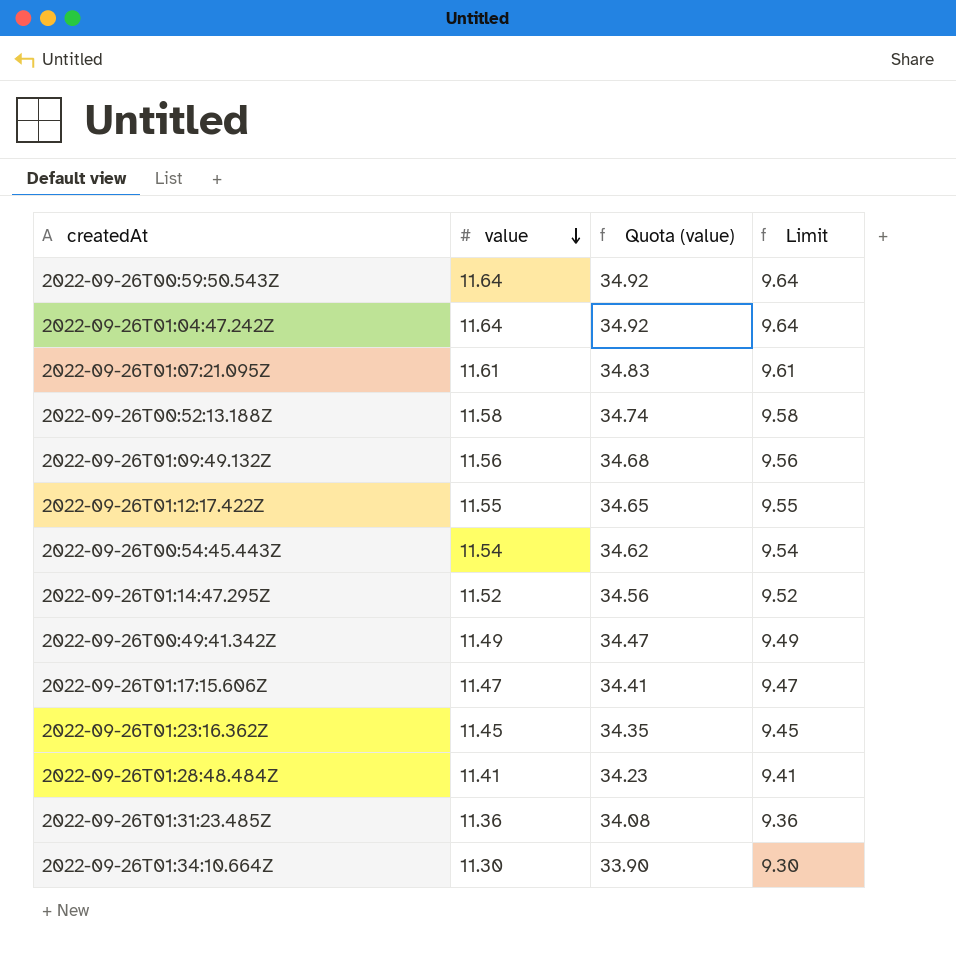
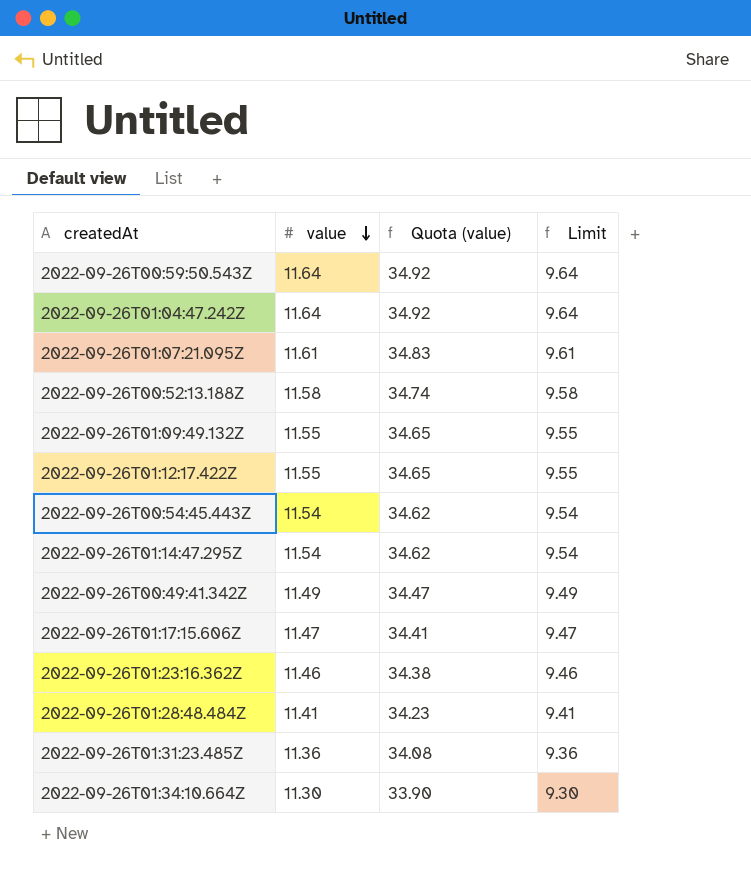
2022-09-26T01:09:49.132Z | value: 11.56 -> 11.55
2022-09-26T01:09:49.132Z | Quota (value): 34.68 -> 34.65
2022-09-26T01:09:49.132Z | Limit: 9.56 -> 9.55
2022-09-26T01:14:47.295Z | value: 11.52 -> 11.54
2022-09-26T01:14:47.295Z | Quota (value): 34.56 -> 34.62
2022-09-26T01:14:47.295Z | Limit: 9.52 -> 9.54
2022-09-26T01:23:16.362Z | value: 11.45 -> 11.46
2022-09-26T01:23:16.362Z | Quota (value): 34.35 -> 34.38
2022-09-26T01:23:16.362Z | Limit: 9.45 -> 9.46

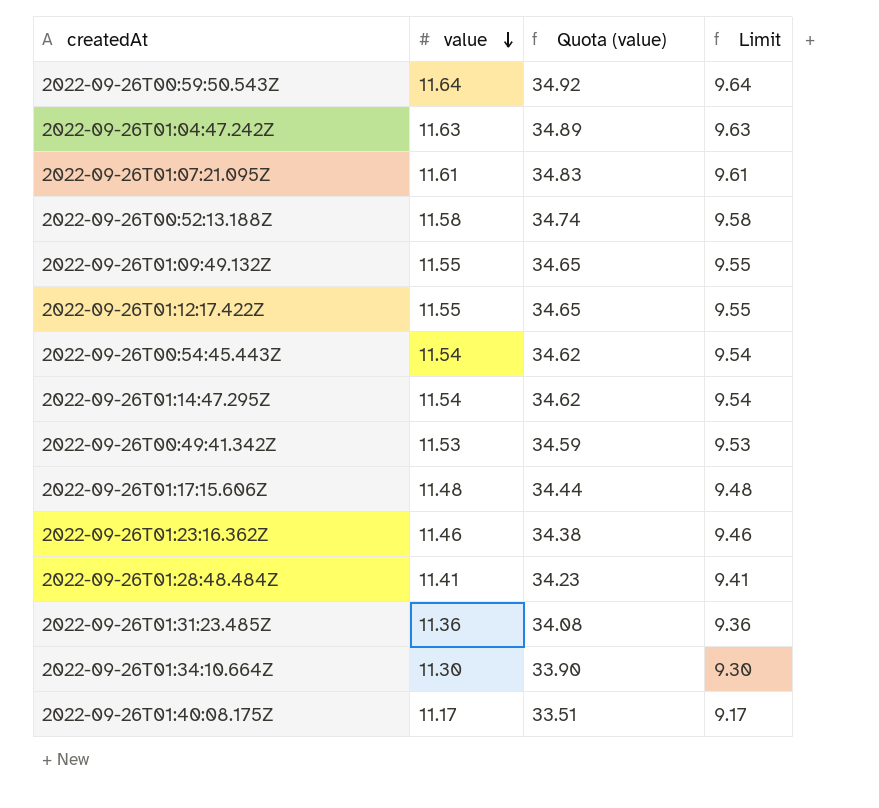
2022-09-26T01:04:47.242Z | value: 11.64 -> 11.63
2022-09-26T01:04:47.242Z | Quota (value): 34.92 -> 34.89
2022-09-26T01:04:47.242Z | Limit: 9.64 -> 9.63
2022-09-26T00:49:41.342Z | value: 11.49 -> 11.53
2022-09-26T00:49:41.342Z | Quota (value): 34.47 -> 34.59
2022-09-26T00:49:41.342Z | Limit: 9.49 -> 9.53
2022-09-26T01:17:15.606Z | value: 11.47 -> 11.48
2022-09-26T01:17:15.606Z | Quota (value): 34.41 -> 34.44
2022-09-26T01:17:15.606Z | Limit: 9.47 -> 9.48
row 2022-09-26T01:40:08.175Z: none -> 11.17 | 33.51 | 9.17

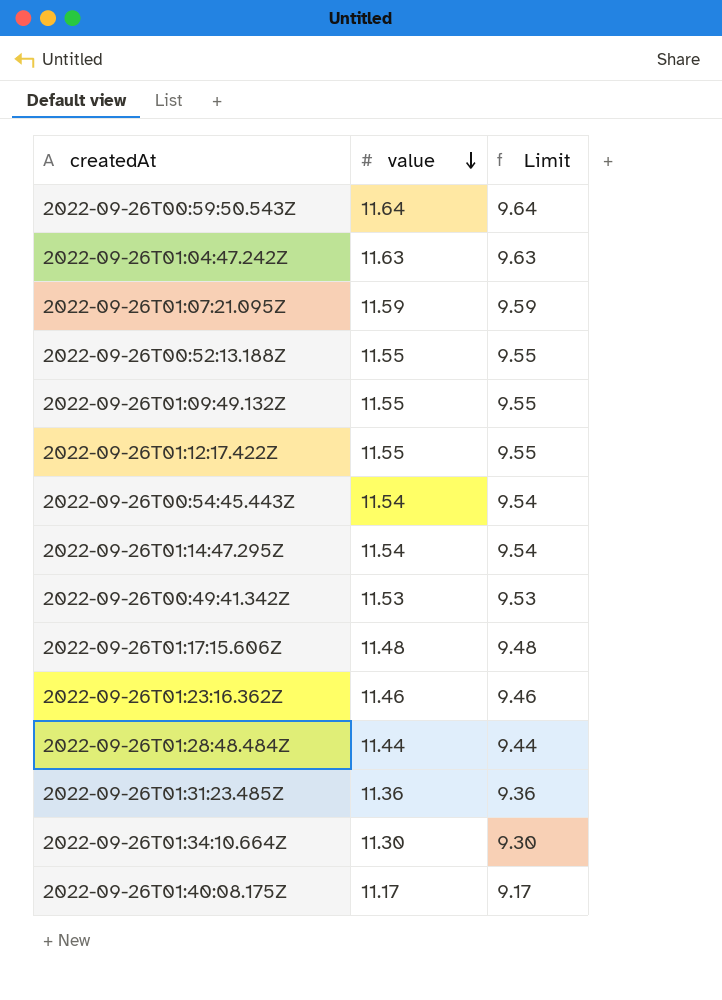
column Quota (value) | formula: [value] * 3 -> none
2022-09-26T01:07:21.095Z | value: 11.61 -> 11.59
2022-09-26T01:07:21.095Z | Limit: 9.61 -> 9.59
2022-09-26T00:52:13.188Z | value: 11.58 -> 11.55
2022-09-26T00:52:13.188Z | Limit: 9.58 -> 9.55
2022-09-26T01:28:48.484Z | value: 11.41 -> 11.44
2022-09-26T01:28:48.484Z | Limit: 9.41 -> 9.44

